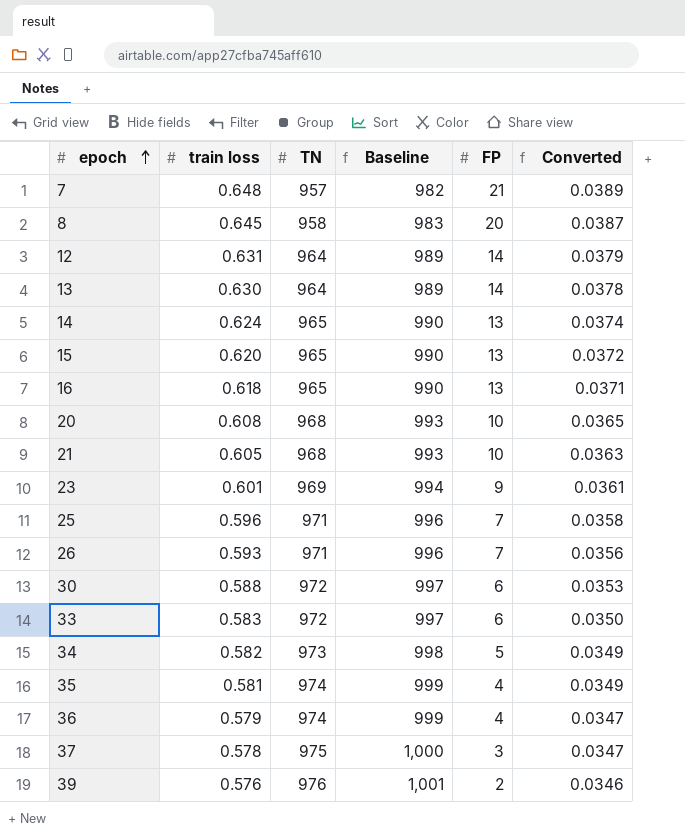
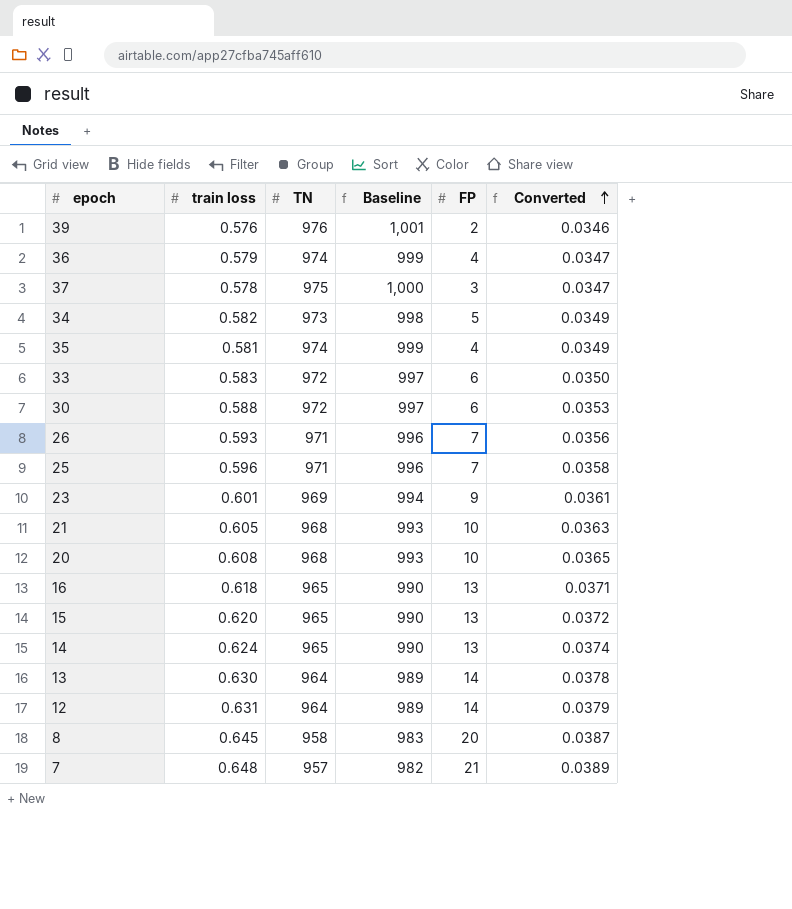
row order: epoch ascending -> Converted ascending

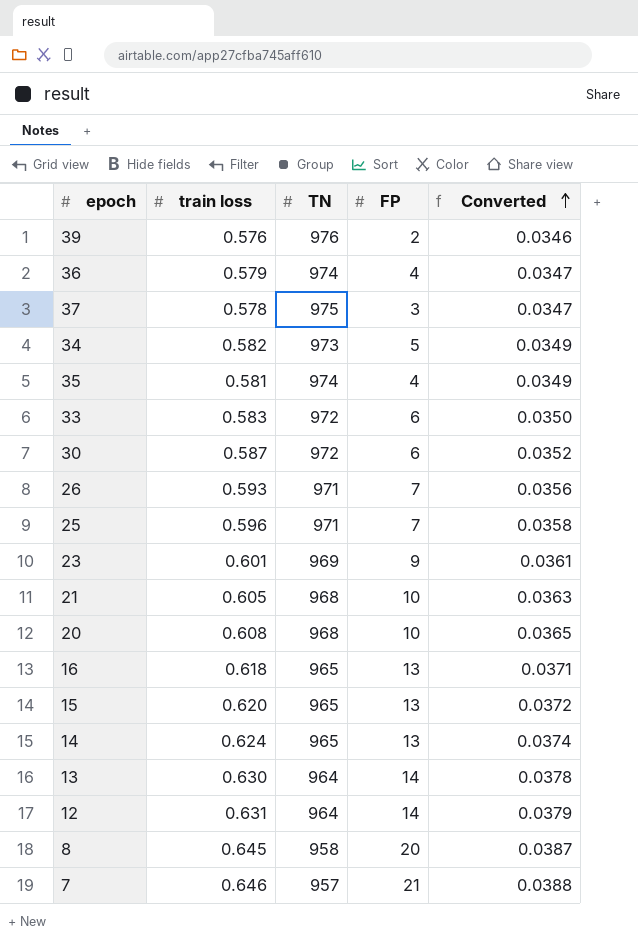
column Baseline | formula: [TN] + 25 -> none
30 | train loss: 0.588 -> 0.587
30 | Converted: 0.0353 -> 0.0352
7 | train loss: 0.648 -> 0.646
7 | Converted: 0.0389 -> 0.0388

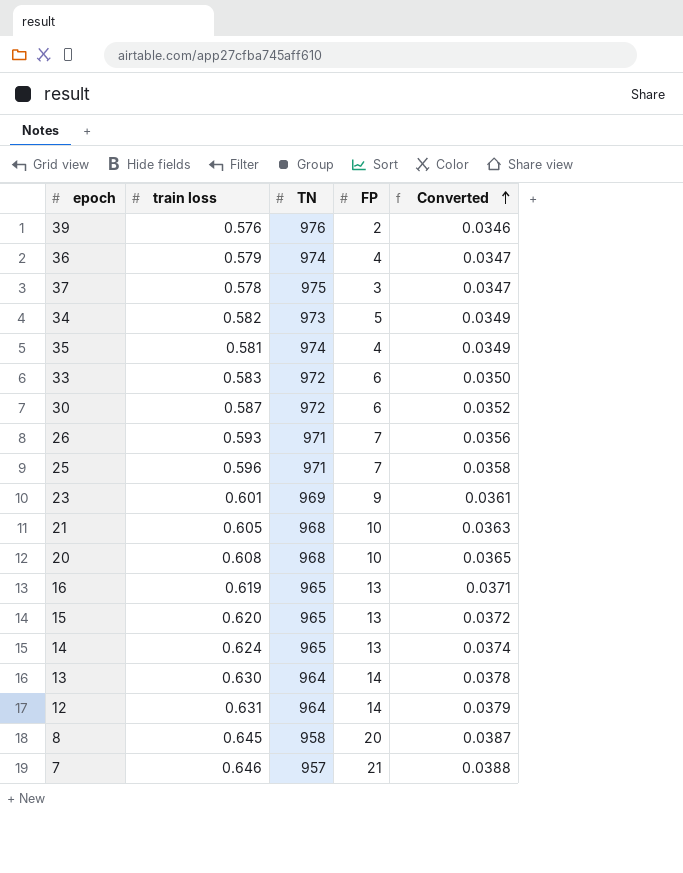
16 | train loss: 0.618 -> 0.619

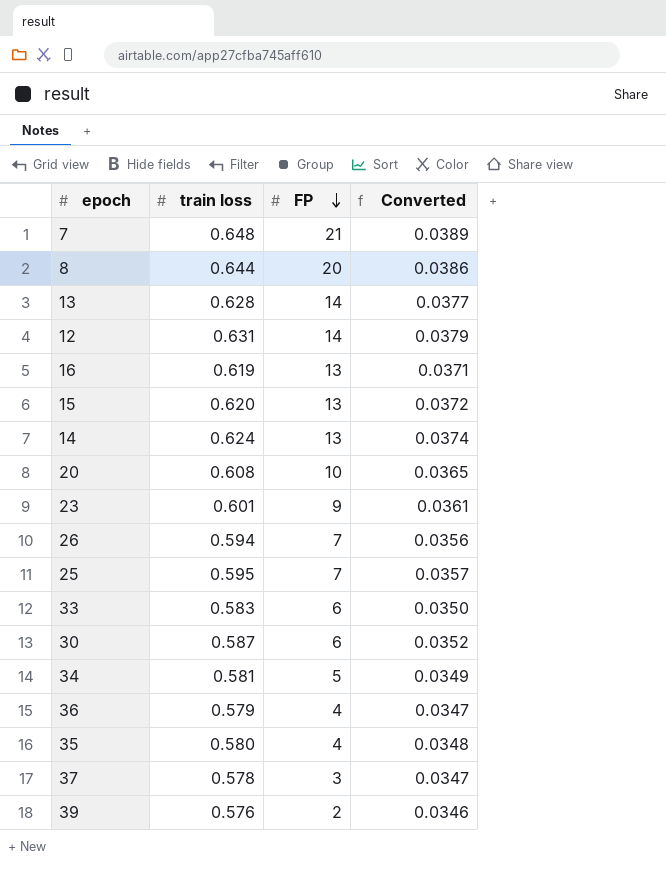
row order: Converted ascending -> FP descending
column TN | position: 3 -> none
row 21: 0.605 | 968 | 10 | 0.0363 -> none
7 | train loss: 0.646 -> 0.648
7 | Converted: 0.0388 -> 0.0389
8 | train loss: 0.645 -> 0.644
8 | Converted: 0.0387 -> 0.0386
13 | train loss: 0.630 -> 0.628
13 | Converted: 0.0378 -> 0.0377
26 | train loss: 0.593 -> 0.594
25 | train loss: 0.596 -> 0.595
25 | Converted: 0.0358 -> 0.0357
34 | train loss: 0.582 -> 0.581
35 | train loss: 0.581 -> 0.580
35 | Converted: 0.0349 -> 0.0348

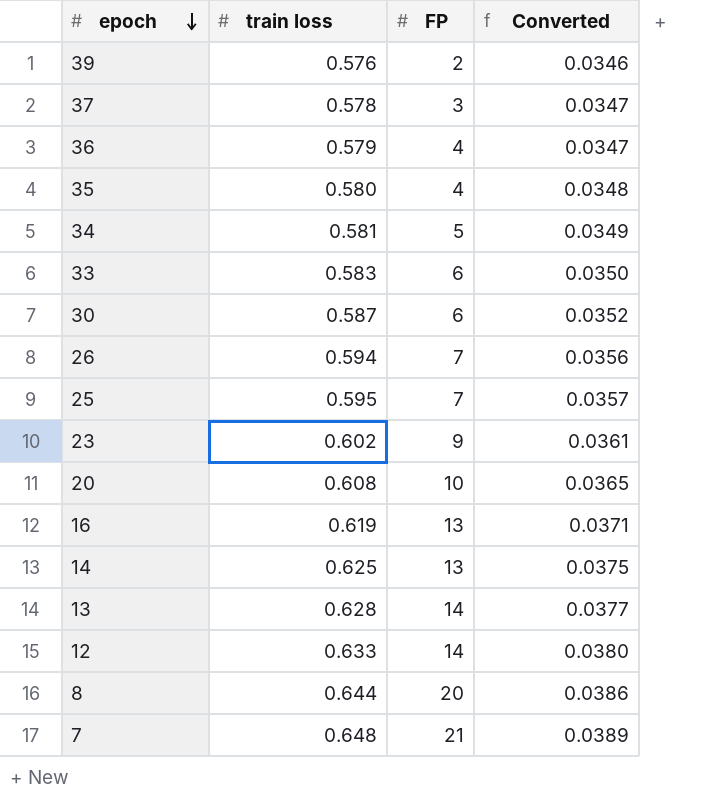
row order: FP descending -> epoch descending
row 15: 0.620 | 13 | 0.0372 -> none
23 | train loss: 0.601 -> 0.602
14 | train loss: 0.624 -> 0.625
14 | Converted: 0.0374 -> 0.0375
12 | train loss: 0.631 -> 0.633
12 | Converted: 0.0379 -> 0.0380

